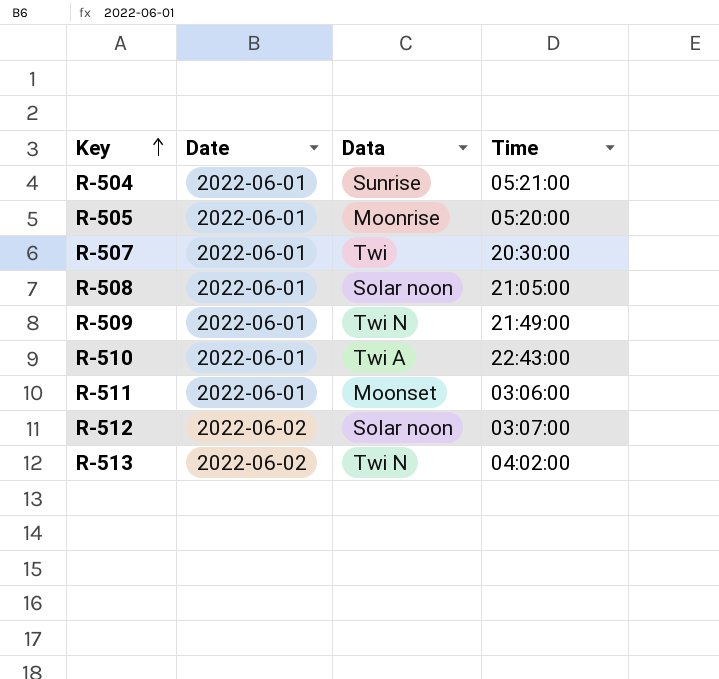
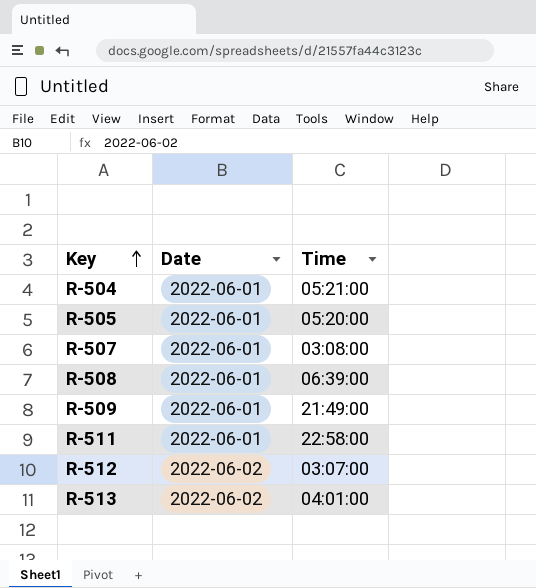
column Data | position: 3 -> none
row R-510: 2022-06-01 | Twi A | 22:43:00 -> none
R-507 | Time: 20:30:00 -> 03:08:00
R-508 | Time: 21:05:00 -> 06:39:00
R-511 | Time: 03:06:00 -> 22:58:00
R-513 | Time: 04:02:00 -> 04:01:00

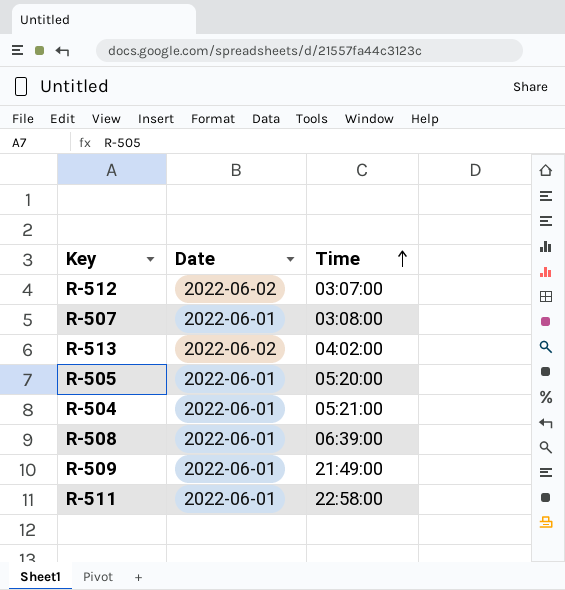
row order: Key ascending -> Time ascending
R-513 | Time: 04:01:00 -> 04:02:00

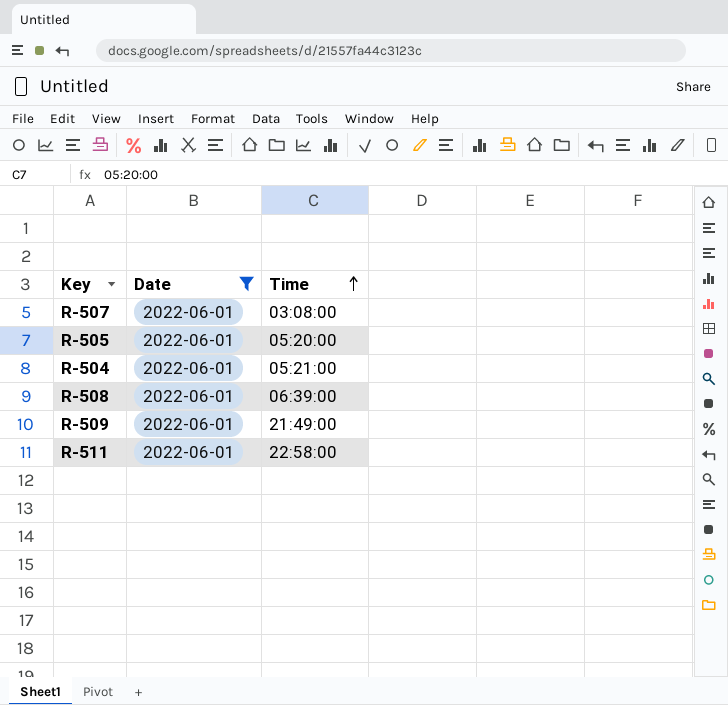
filter: none -> Date = 2022-06-01

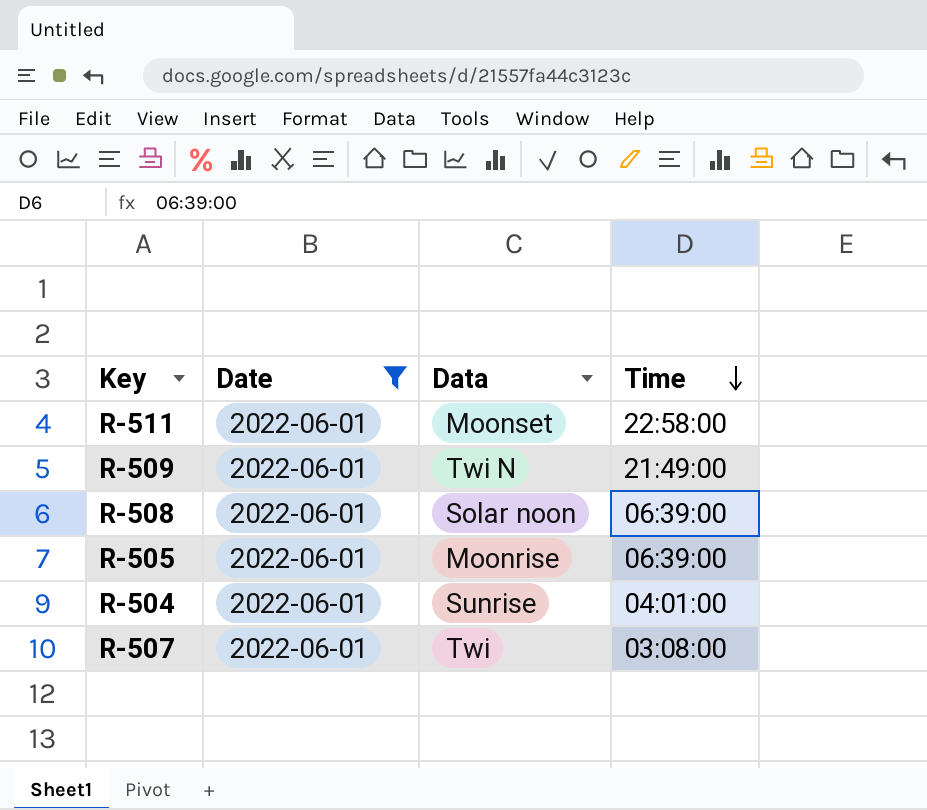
row order: Time ascending -> Time descending
column Data | position: none -> 3
R-505 | Time: 05:20:00 -> 06:39:00
R-504 | Time: 05:21:00 -> 04:01:00

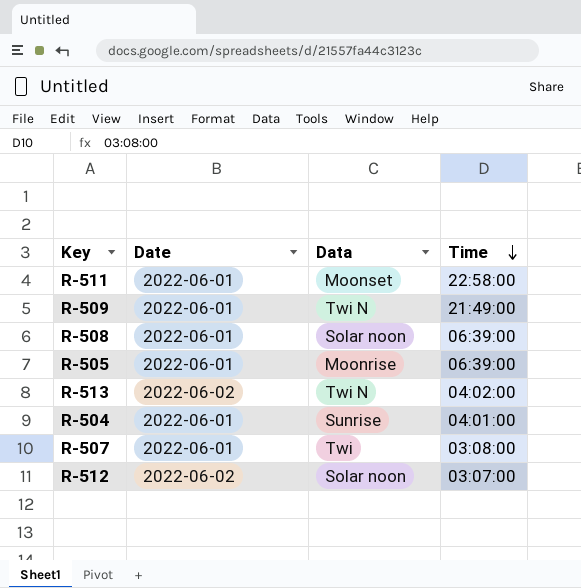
filter: Date = 2022-06-01 -> none

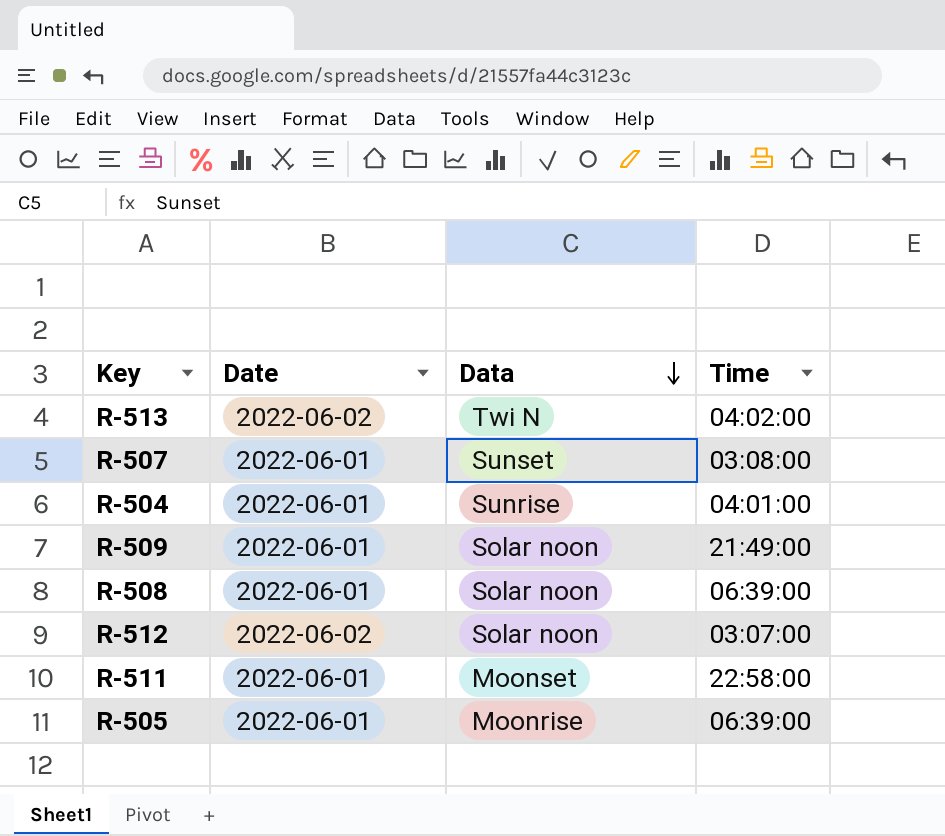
row order: Time descending -> Data descending
R-507 | Data: Twi -> Sunset
R-509 | Data: Twi N -> Solar noon

